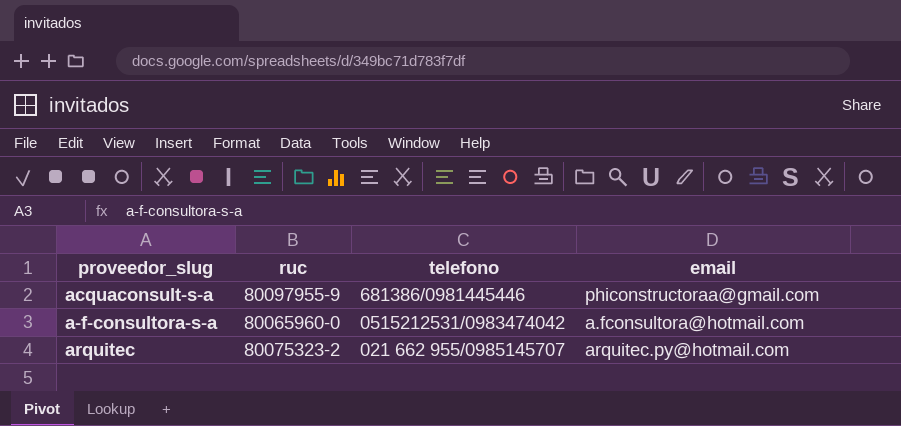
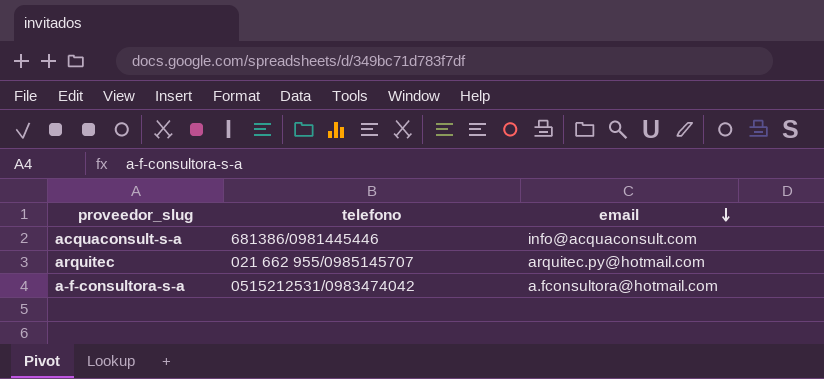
row order: none -> email descending
column ruc | position: 2 -> none
acquaconsult-s-a | email: phiconstructoraa@gmail.com -> info@acquaconsult.com

